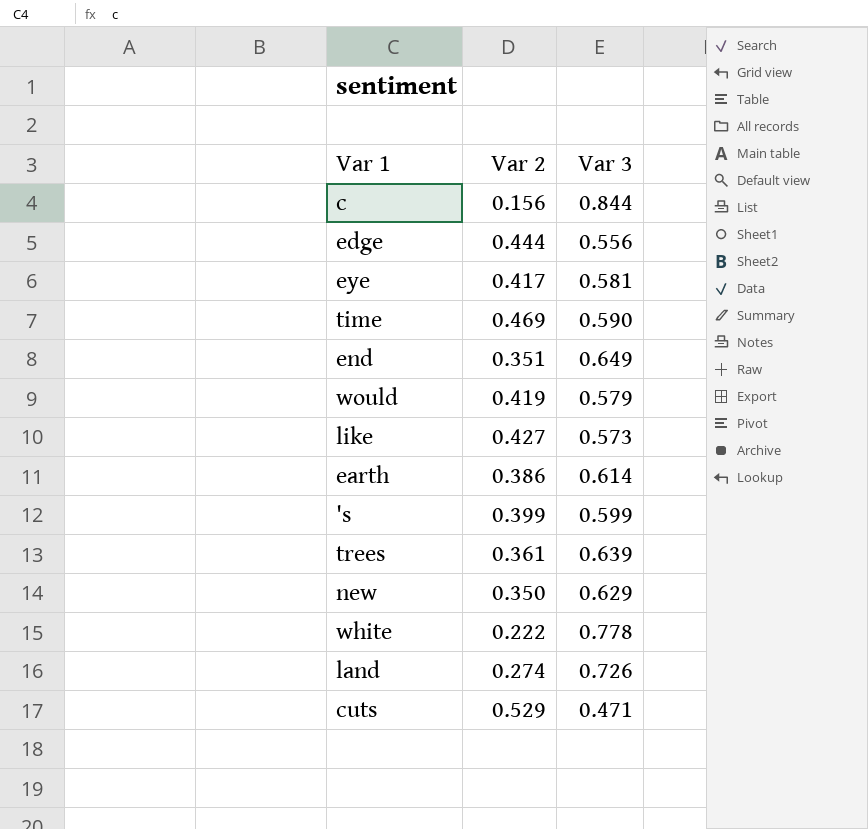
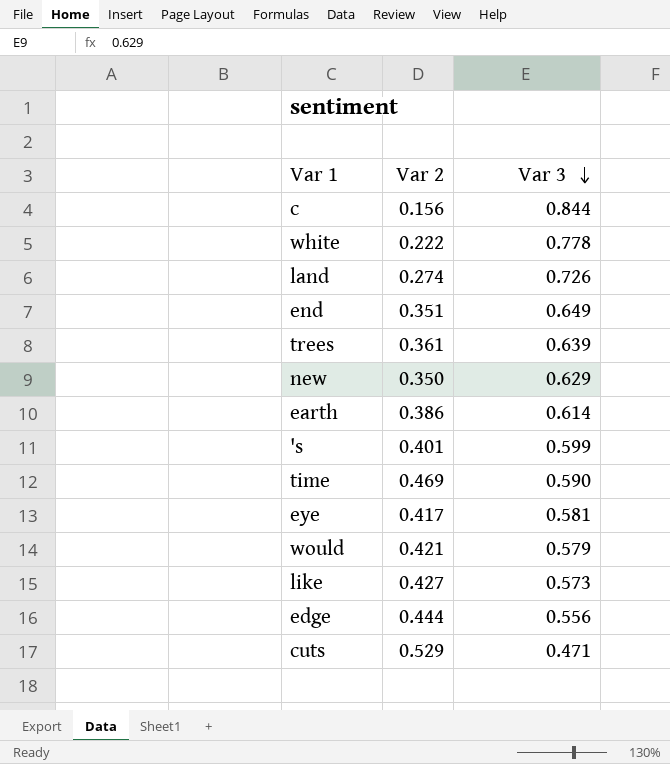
row order: none -> Var 3 descending
's | Var 2: 0.399 -> 0.401
would | Var 2: 0.419 -> 0.421

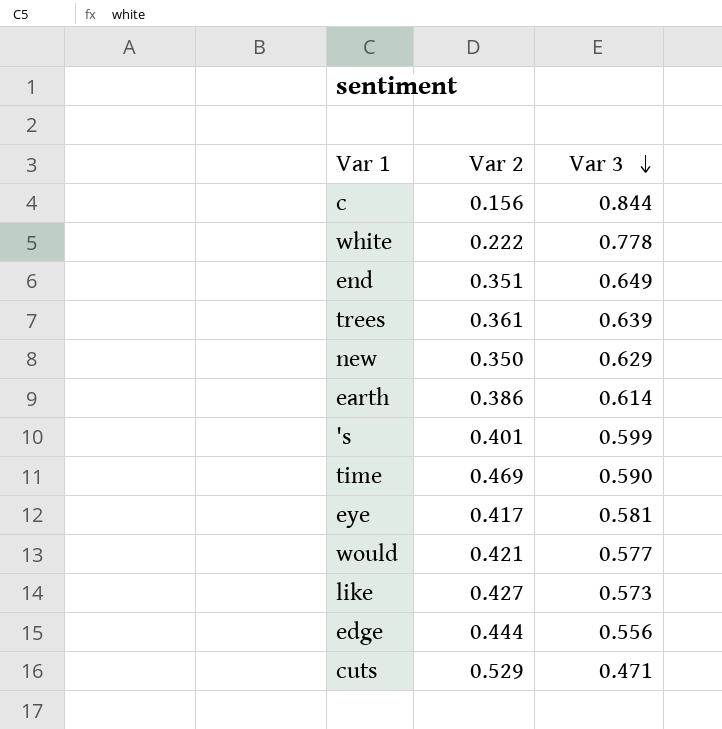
row land: 0.274 | 0.726 -> none
would | Var 3: 0.579 -> 0.577

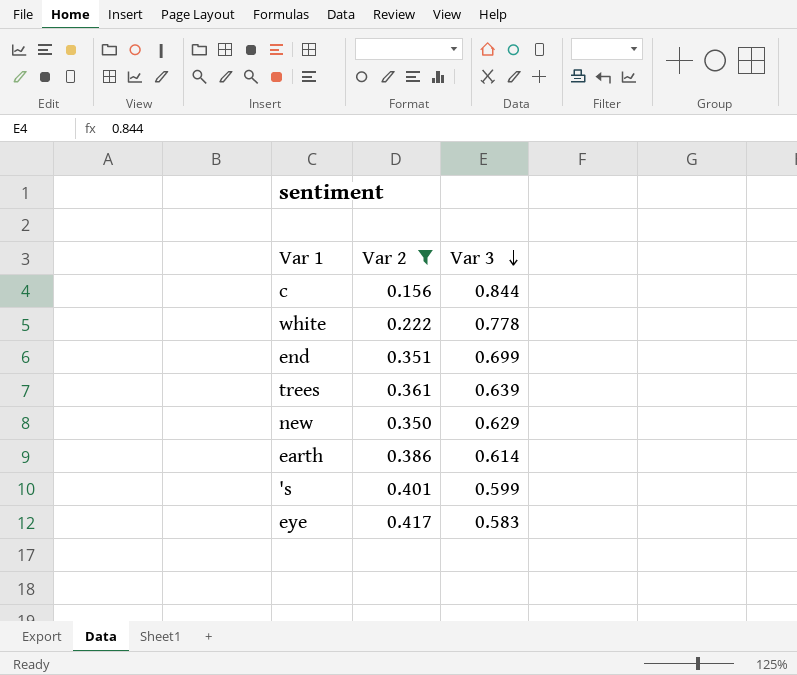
filter: none -> Var 2 <= 0.417
end | Var 3: 0.649 -> 0.699
eye | Var 3: 0.581 -> 0.583

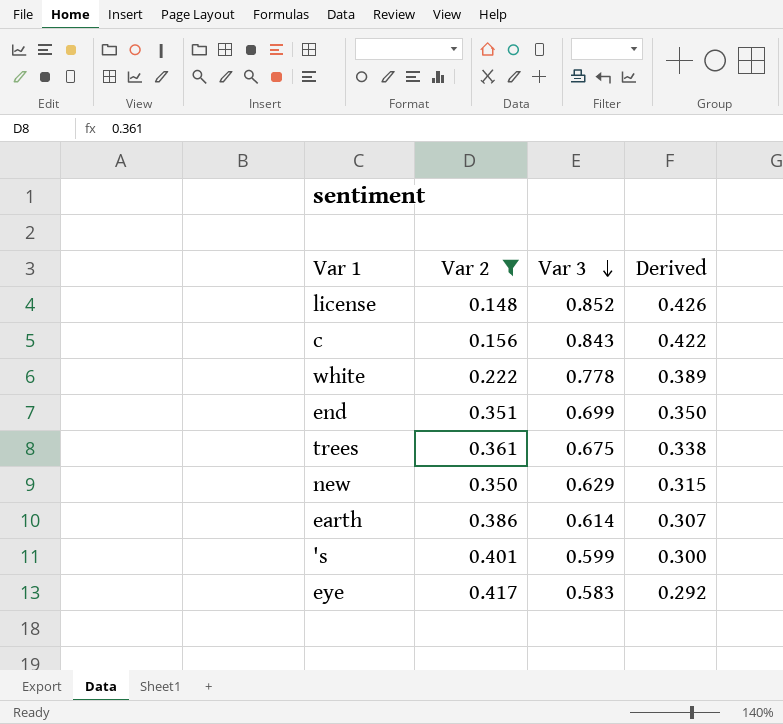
column Derived | formula: none -> [Var 3] * 0.5
row license: none -> 0.148 | 0.852 | 0.426
c | Var 3: 0.844 -> 0.843
trees | Var 3: 0.639 -> 0.675

